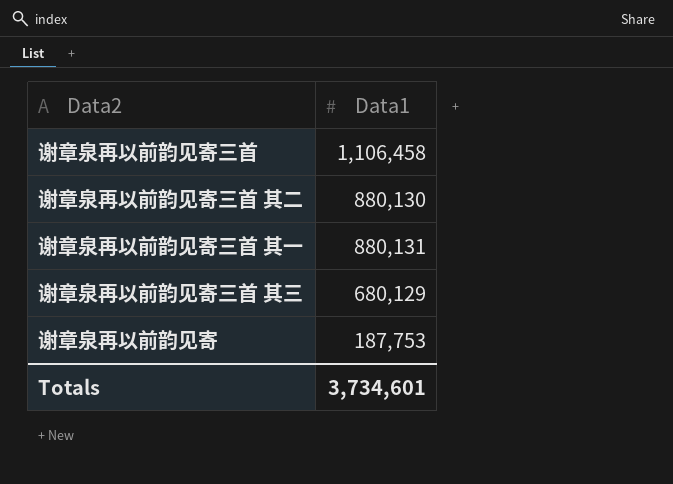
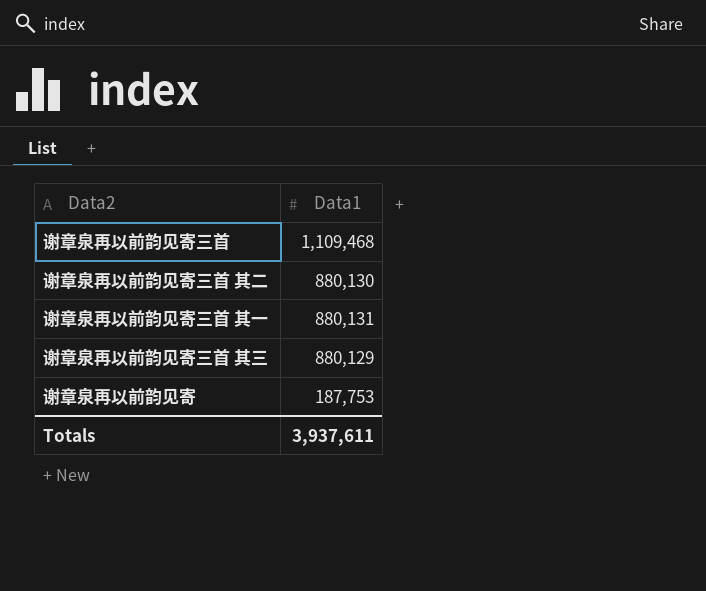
谢章泉再以前韵见寄三首 | Data1: 1,106,458 -> 1,109,468
谢章泉再以前韵见寄三首 其三 | Data1: 680,129 -> 880,129
Totals | Data1: 3,734,601 -> 3,937,611

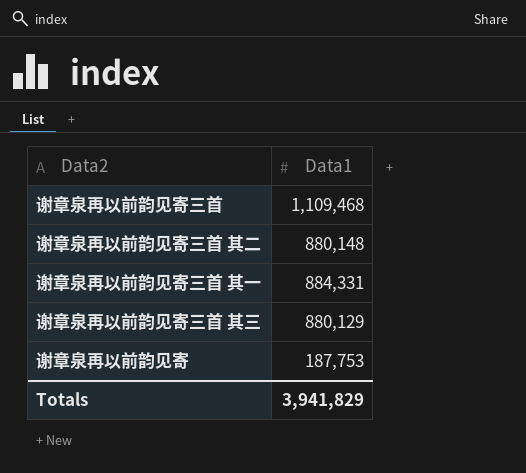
谢章泉再以前韵见寄三首 其二 | Data1: 880,130 -> 880,148
谢章泉再以前韵见寄三首 其一 | Data1: 880,131 -> 884,331
Totals | Data1: 3,937,611 -> 3,941,829

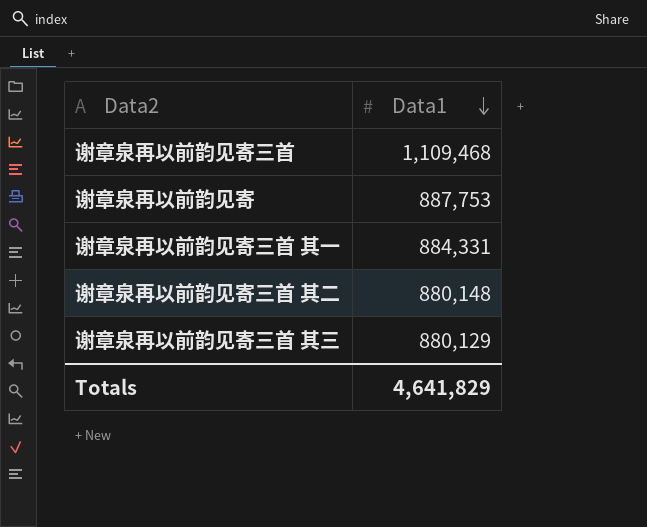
row order: none -> Data1 descending
谢章泉再以前韵见寄 | Data1: 187,753 -> 887,753
Totals | Data1: 3,941,829 -> 4,641,829

